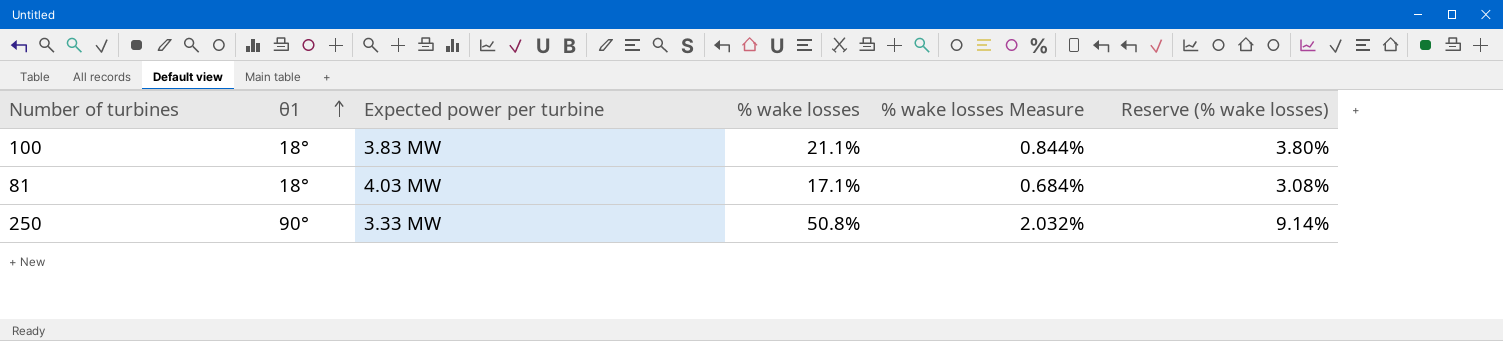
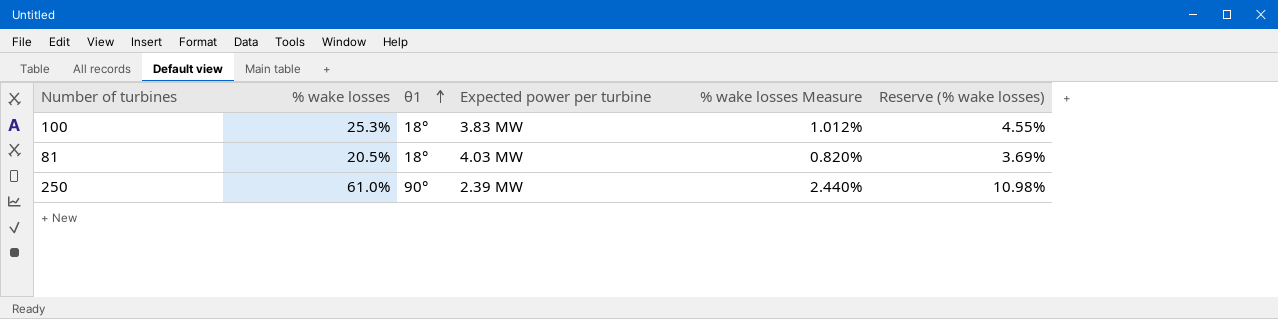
column % wake losses | position: 4 -> 2
100 | % wake losses: 21.1% -> 25.3%
100 | % wake losses Measure: 0.844% -> 1.012%
100 | Reserve (% wake losses): 3.80% -> 4.55%
81 | % wake losses: 17.1% -> 20.5%
81 | % wake losses Measure: 0.684% -> 0.820%
81 | Reserve (% wake losses): 3.08% -> 3.69%
250 | % wake losses: 50.8% -> 61.0%
250 | Expected power per turbine: 3.33 MW -> 2.39 MW
250 | % wake losses Measure: 2.032% -> 2.440%
250 | Reserve (% wake losses): 9.14% -> 10.98%

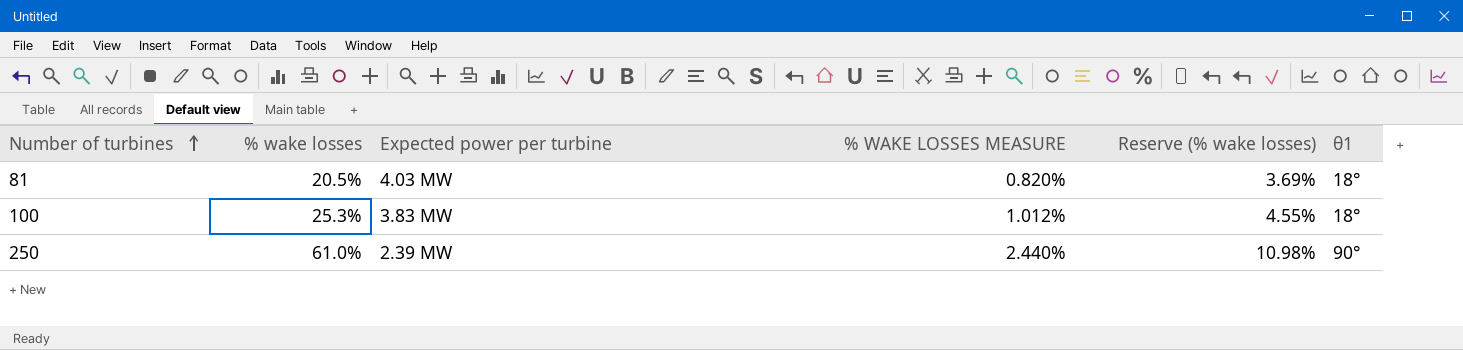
row order: θ1 ascending -> Number of turbines ascending
column name: % wake losses Measure -> % WAKE LOSSES MEASURE
column θ1 | position: 3 -> 6

